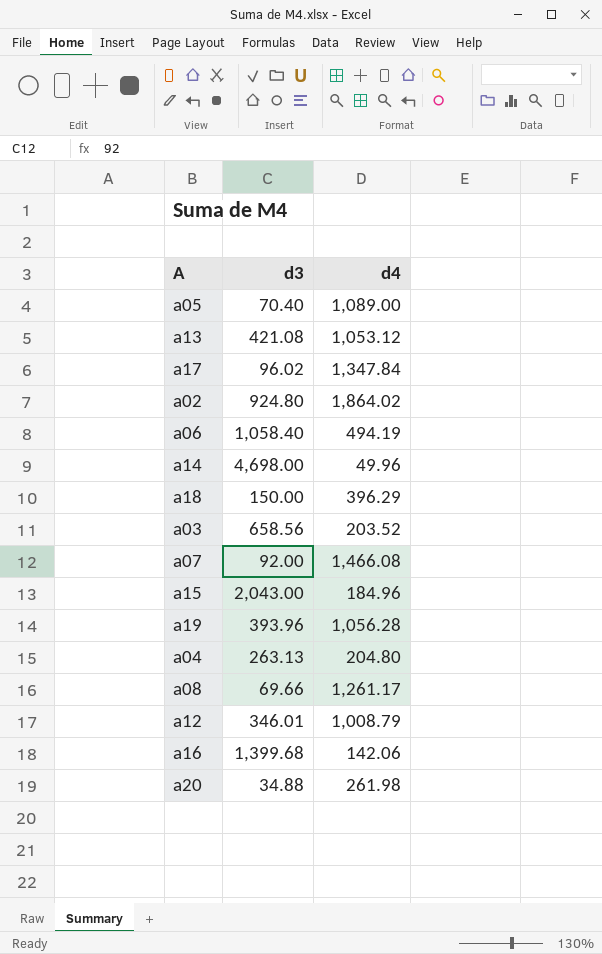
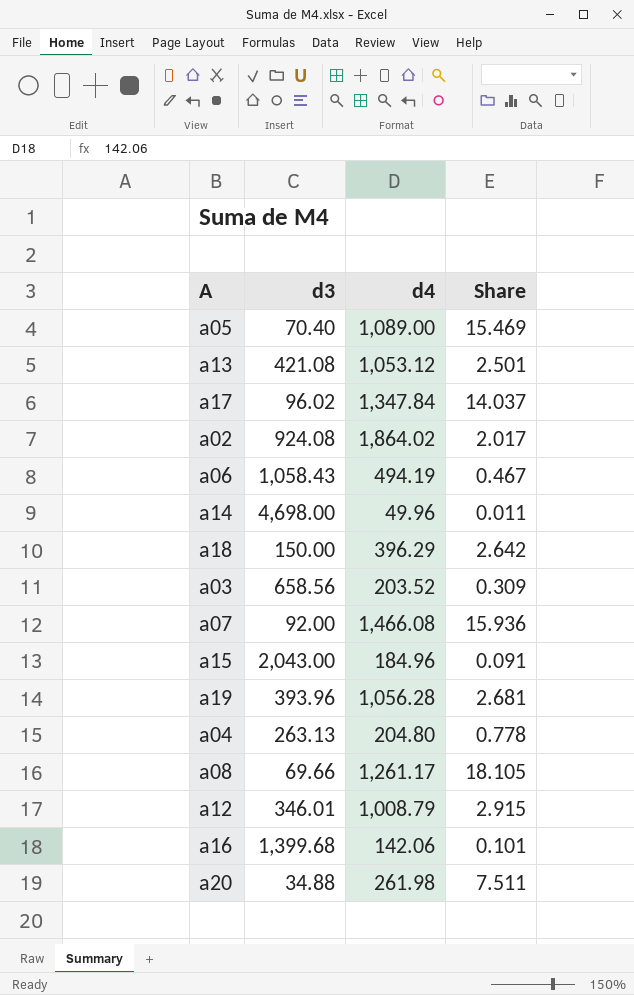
column Share | formula: none -> [d4] / [d3]
a02 | d3: 924.80 -> 924.08
a06 | d3: 1,058.40 -> 1,058.43

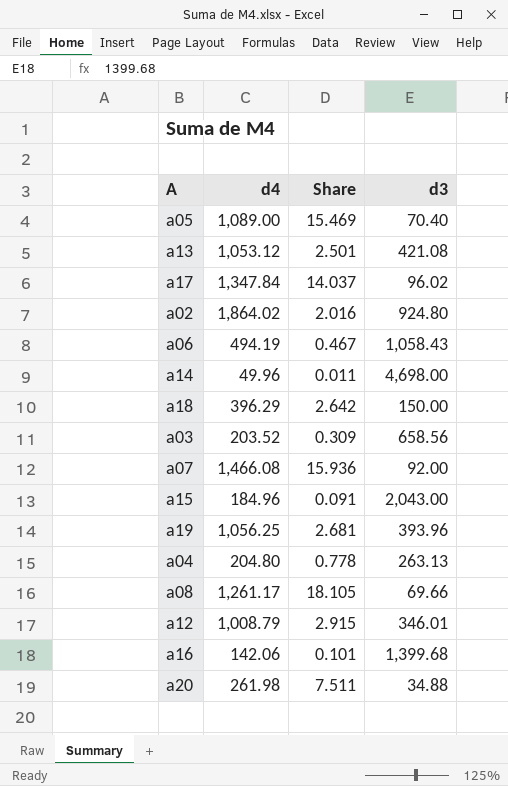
column d3 | position: 2 -> 4
a02 | Share: 2.017 -> 2.016
a02 | d3: 924.08 -> 924.80
a19 | d4: 1,056.28 -> 1,056.25

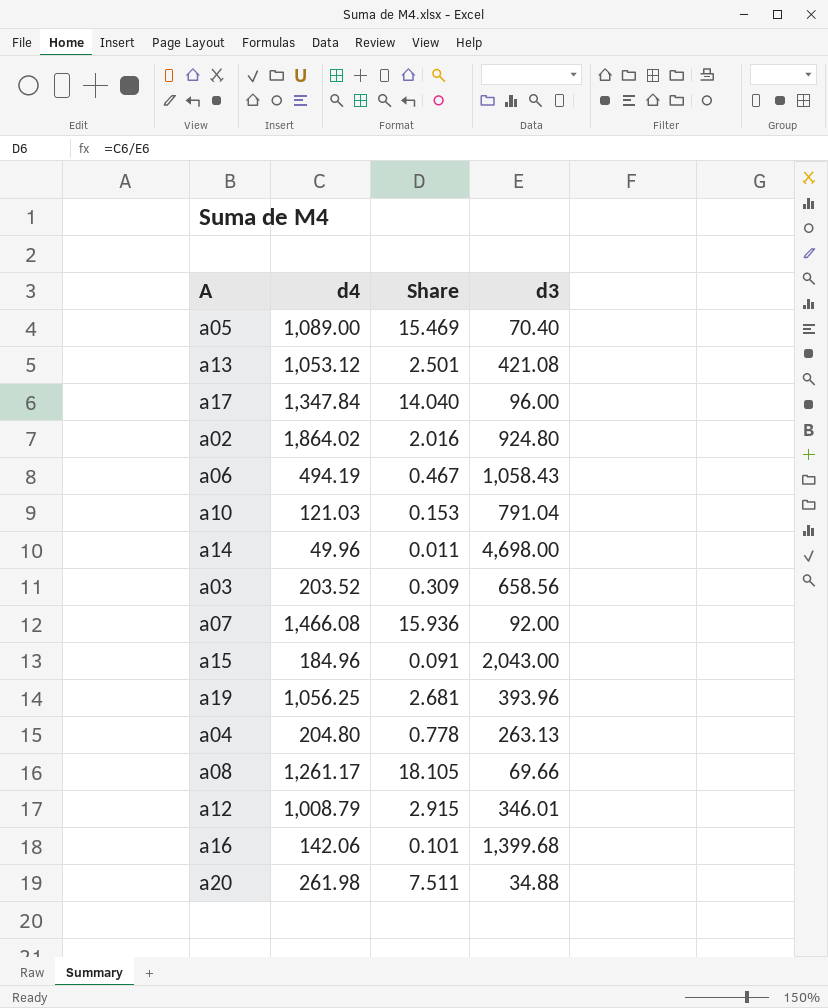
row a18: 396.29 | 2.642 | 150.00 -> none
a17 | Share: 14.037 -> 14.040
a17 | d3: 96.02 -> 96.00
row a10: none -> 121.03 | 0.153 | 791.04

